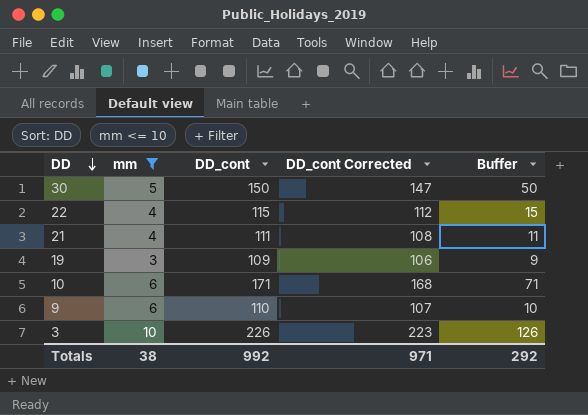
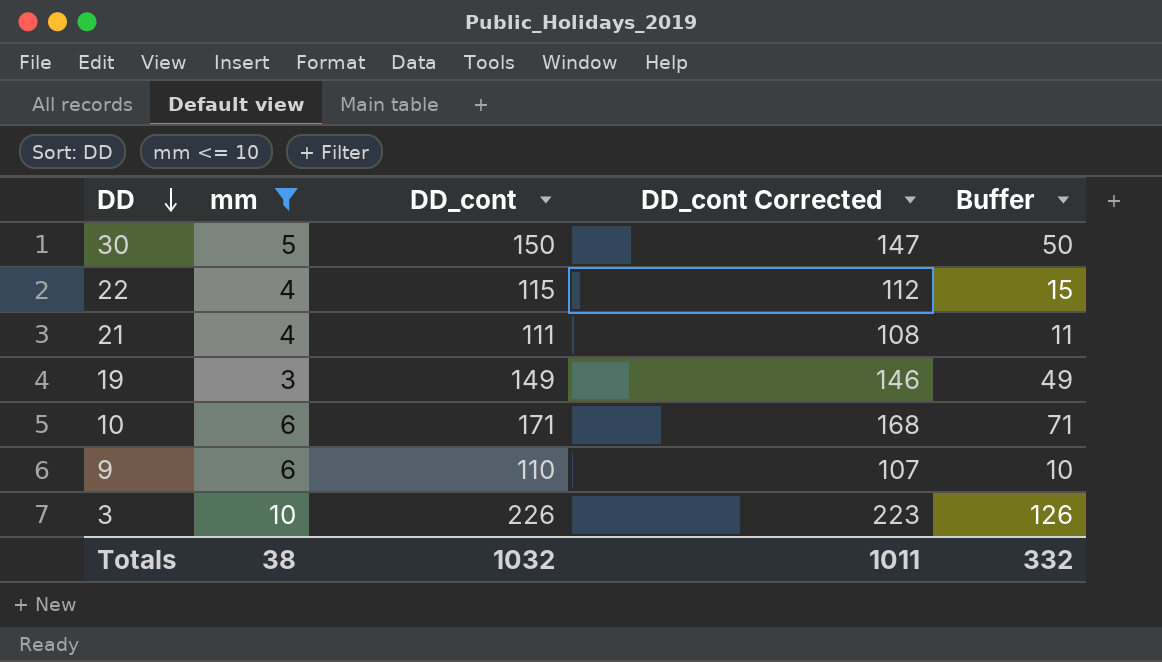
19 | DD_cont: 109 -> 149
19 | DD_cont Corrected: 106 -> 146
19 | Buffer: 9 -> 49
Totals | DD_cont: 992 -> 1032
Totals | DD_cont Corrected: 971 -> 1011
Totals | Buffer: 292 -> 332

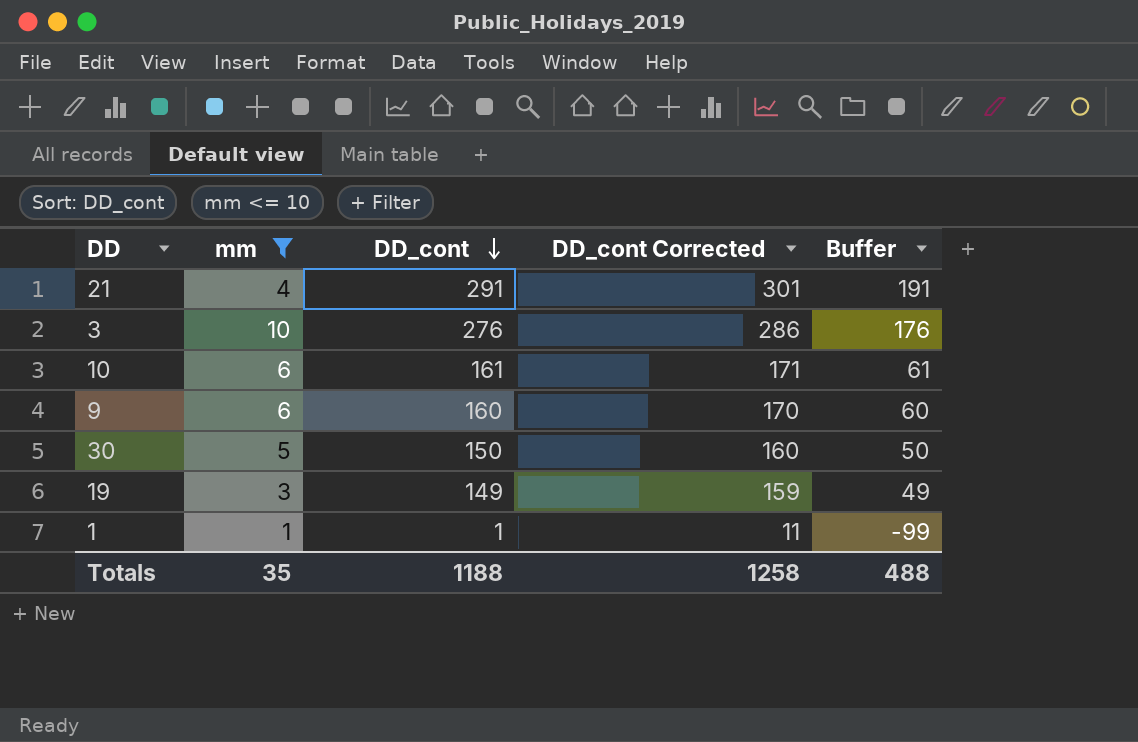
row order: DD descending -> DD_cont descending
column DD_cont Corrected | formula: [DD_cont] - 3 -> [DD_cont] + 10
row 22: 4 | 115 | 112 | 15 -> none
21 | DD_cont: 111 -> 291
21 | Buffer: 11 -> 191
3 | DD_cont: 226 -> 276
3 | Buffer: 126 -> 176
10 | DD_cont: 171 -> 161
10 | Buffer: 71 -> 61
9 | DD_cont: 110 -> 160
9 | Buffer: 10 -> 60
row 1: none -> 1 | 1 | 11 | -99
Totals | mm: 38 -> 35
Totals | DD_cont: 1032 -> 1188
Totals | DD_cont Corrected: 1011 -> 1258
Totals | Buffer: 332 -> 488

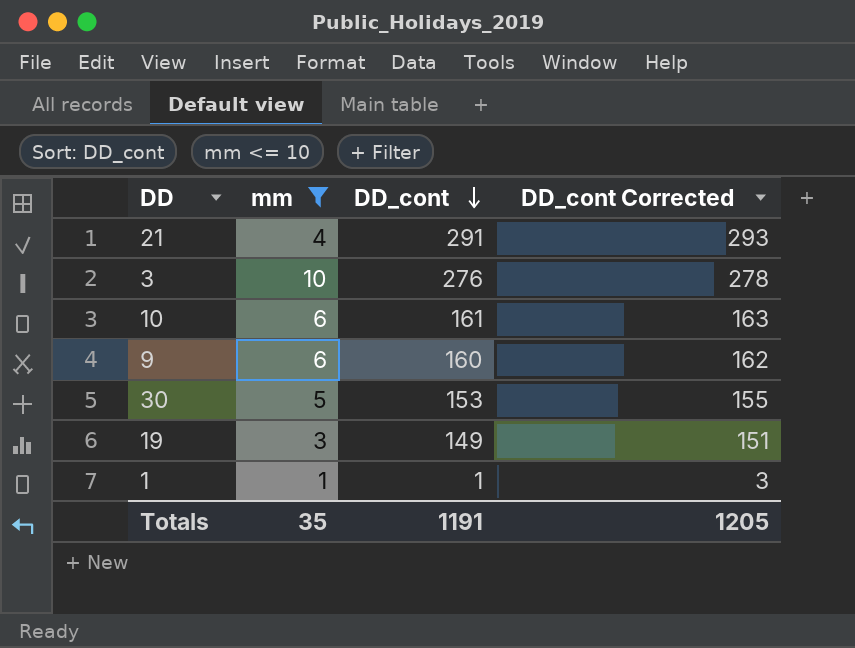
column Buffer | formula: [DD_cont] - 100 -> none
column DD_cont Corrected | formula: [DD_cont] + 10 -> [DD_cont] + 2
30 | DD_cont: 150 -> 153
Totals | DD_cont: 1188 -> 1191
Totals | DD_cont Corrected: 1258 -> 1205

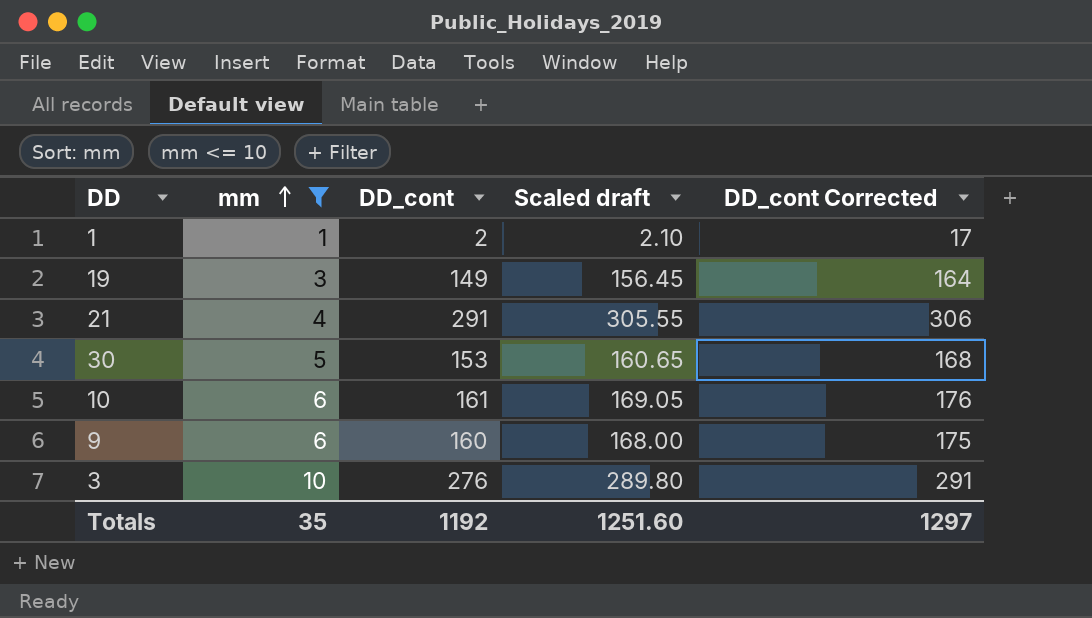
row order: DD_cont descending -> mm ascending
column Scaled draft | formula: none -> [DD_cont] * 1.05
column DD_cont Corrected | formula: [DD_cont] + 2 -> [DD_cont] + 15
1 | DD_cont: 1 -> 2
Totals | DD_cont: 1191 -> 1192
Totals | DD_cont Corrected: 1205 -> 1297

